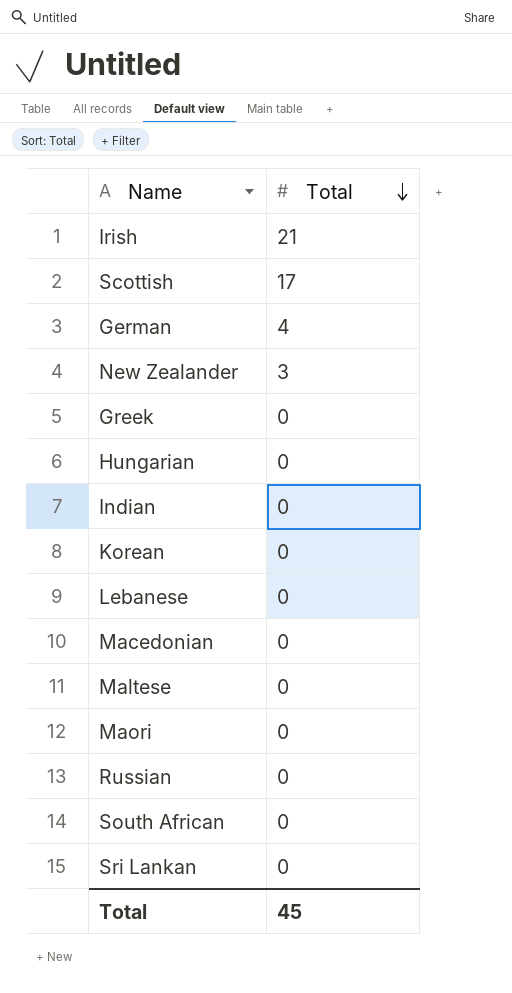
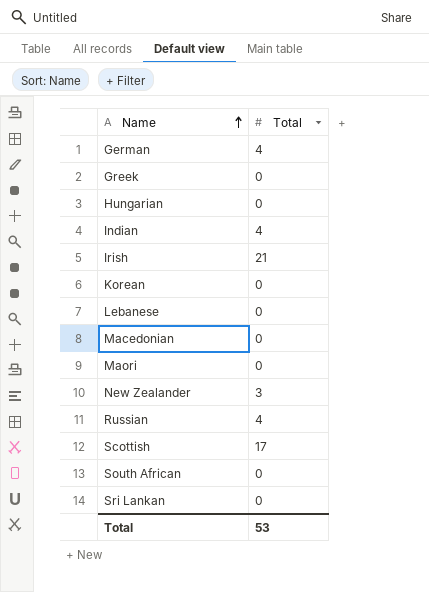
row order: Total descending -> Name ascending
row Maltese: 0 -> none
Indian | Total: 0 -> 4
Russian | Total: 0 -> 4
Total | Total: 45 -> 53

